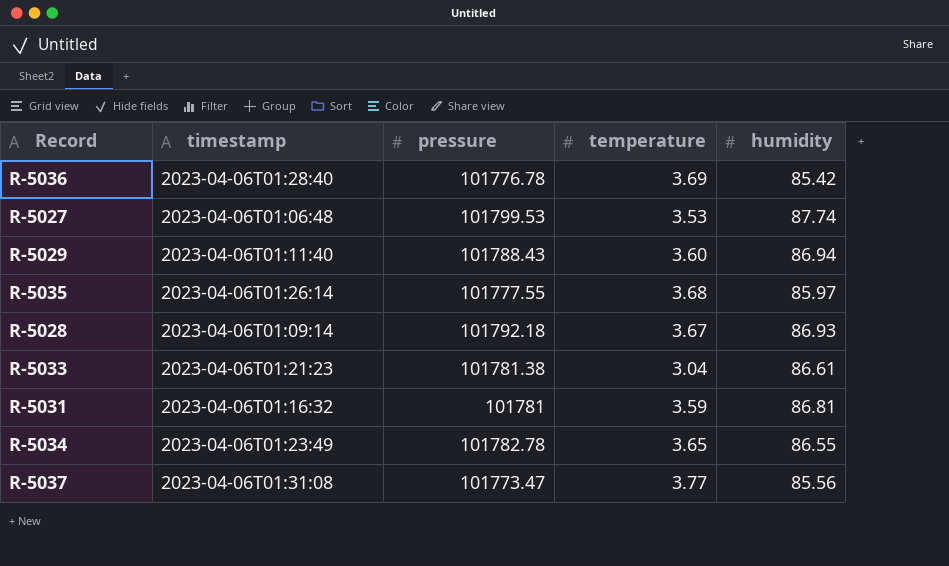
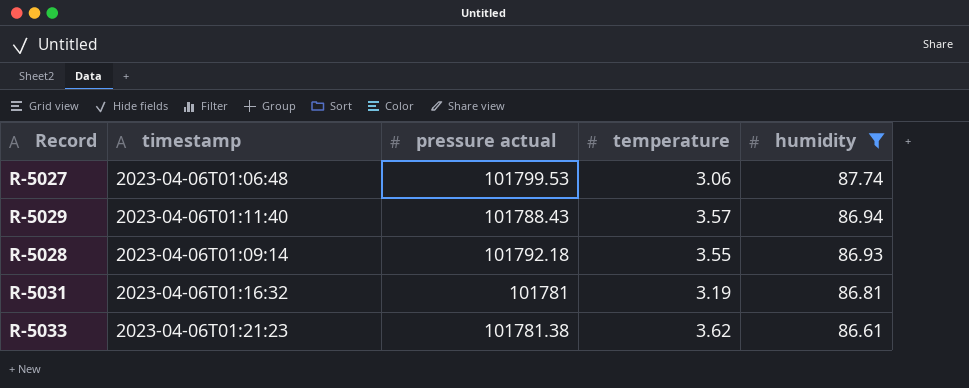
filter: none -> humidity >= 86.61
row order: none -> humidity descending
column name: pressure -> pressure actual
R-5027 | temperature: 3.53 -> 3.06
R-5029 | temperature: 3.60 -> 3.57
R-5028 | temperature: 3.67 -> 3.55
R-5031 | temperature: 3.59 -> 3.19
R-5033 | temperature: 3.04 -> 3.62

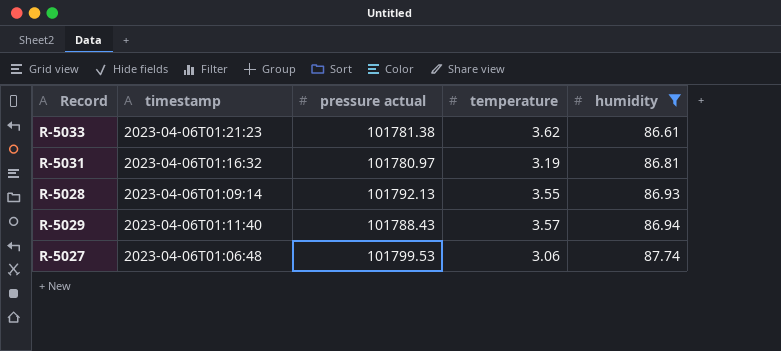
row order: humidity descending -> humidity ascending
R-5031 | pressure actual: 101781 -> 101780.97
R-5028 | pressure actual: 101792.18 -> 101792.13

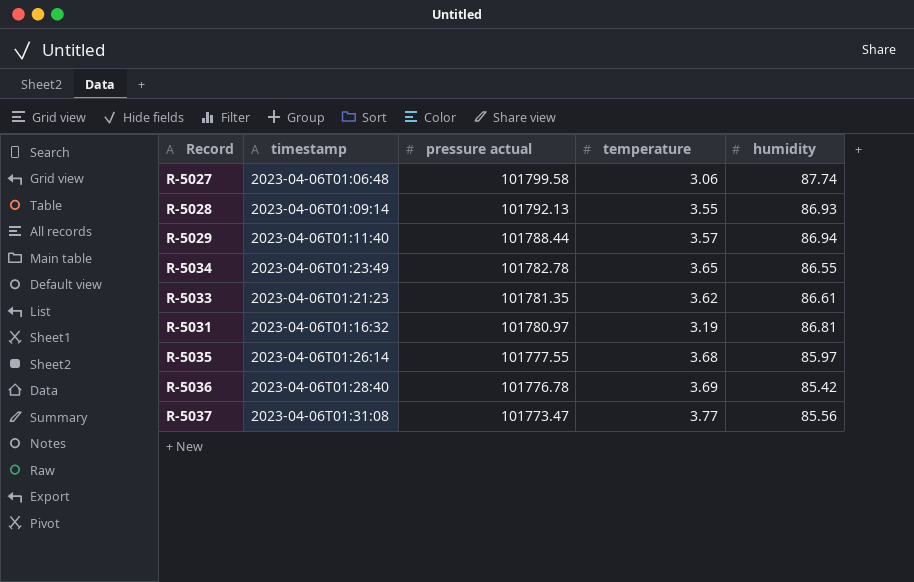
filter: humidity >= 86.61 -> none
row order: humidity ascending -> pressure actual descending
R-5027 | pressure actual: 101799.53 -> 101799.58
R-5029 | pressure actual: 101788.43 -> 101788.44
R-5033 | pressure actual: 101781.38 -> 101781.35

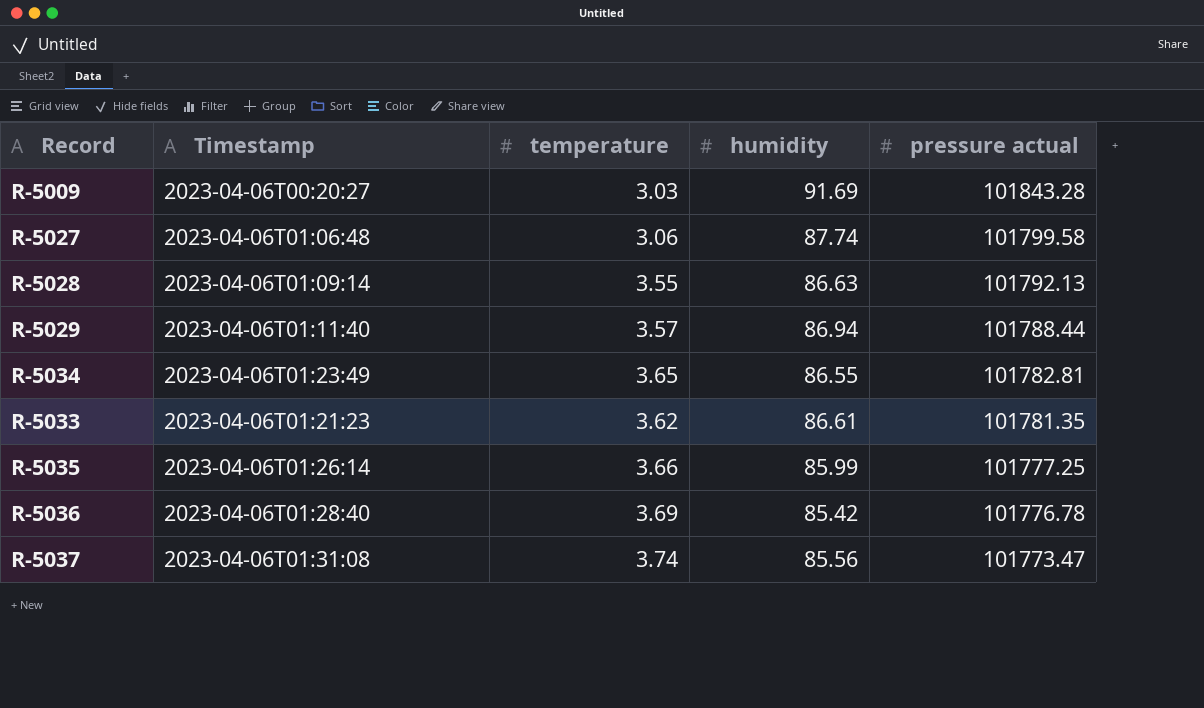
column name: timestamp -> Timestamp
column pressure actual | position: 3 -> 5
row R-5031: 2023-04-06T01:16:32 | 101780.97 | 3.19 | 86.81 -> none
row R-5009: none -> 2023-04-06T00:20:27 | 3.03 | 91.69 | 101843.28
R-5028 | humidity: 86.93 -> 86.63
R-5034 | pressure actual: 101782.78 -> 101782.81
R-5035 | temperature: 3.68 -> 3.66
R-5035 | humidity: 85.97 -> 85.99
R-5035 | pressure actual: 101777.55 -> 101777.25
R-5037 | temperature: 3.77 -> 3.74

